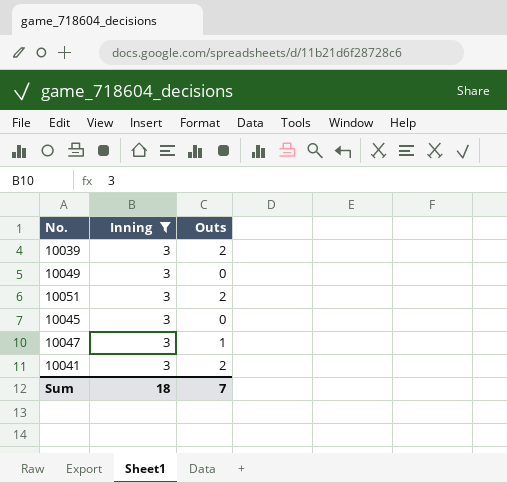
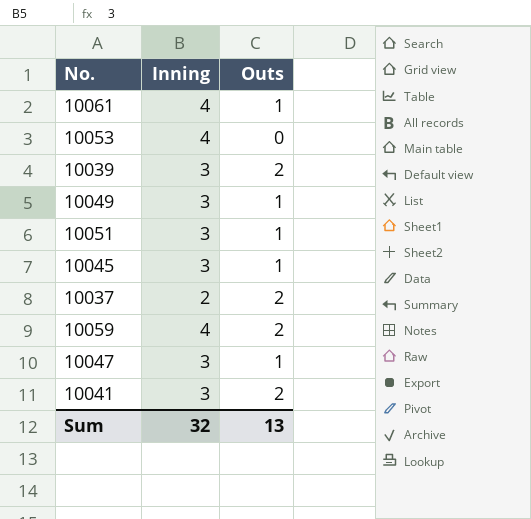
filter: Inning = 3 -> none
10049 | Outs: 0 -> 1
10051 | Outs: 2 -> 1
10045 | Outs: 0 -> 1
Sum | Inning: 18 -> 32
Sum | Outs: 7 -> 13

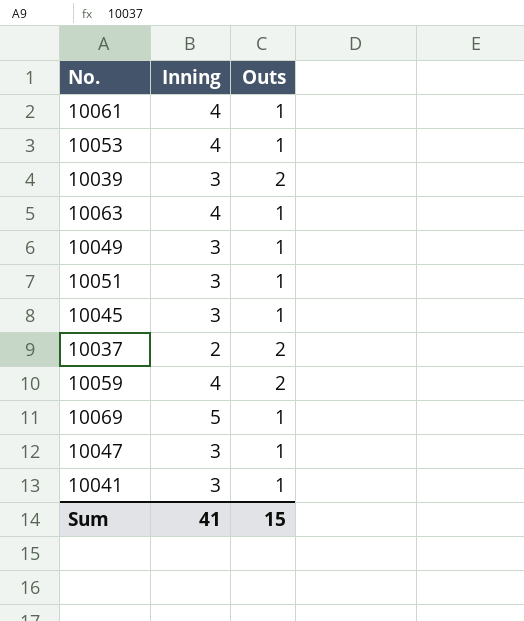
10053 | Outs: 0 -> 1
row 10063: none -> 4 | 1
row 10069: none -> 5 | 1
10041 | Outs: 2 -> 1
Sum | Inning: 32 -> 41
Sum | Outs: 13 -> 15

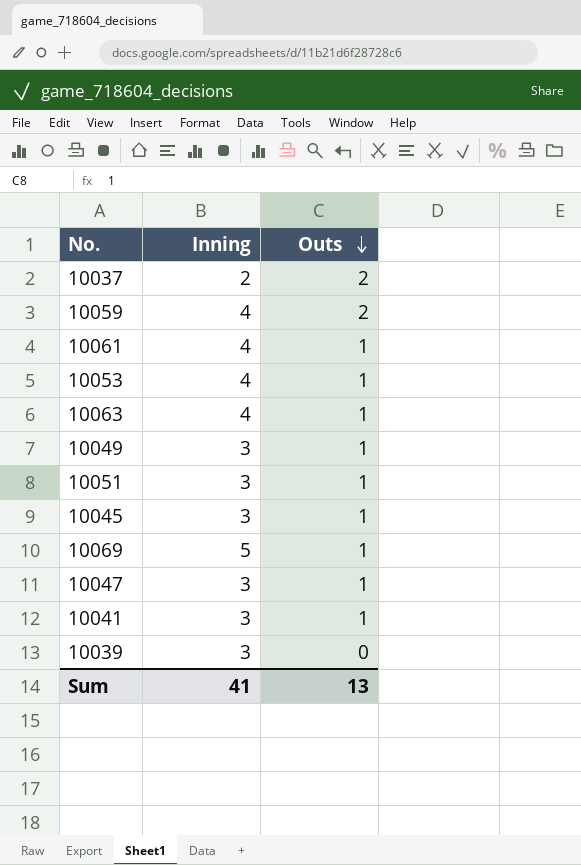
row order: none -> Outs descending
10039 | Outs: 2 -> 0
Sum | Outs: 15 -> 13

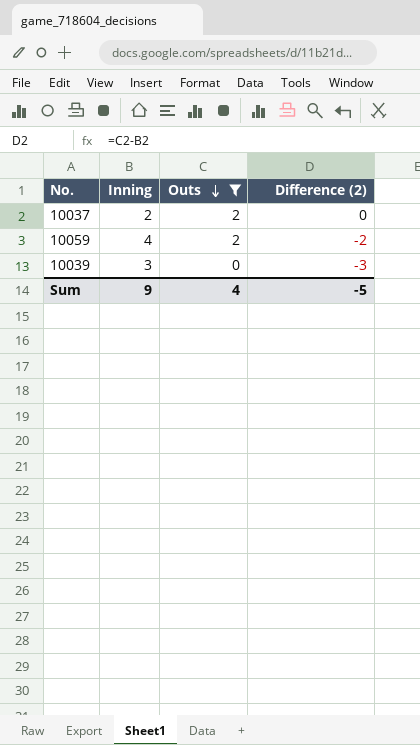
filter: none -> Outs != 1
column Difference (2) | formula: none -> [Outs] - [Inning]
Sum | Inning: 41 -> 9
Sum | Outs: 13 -> 4

